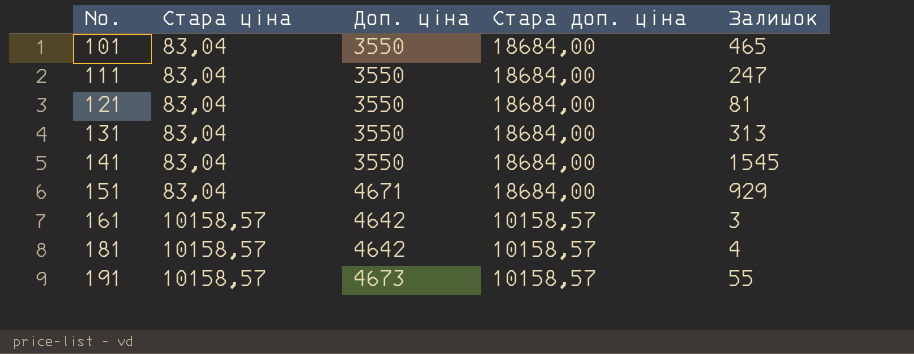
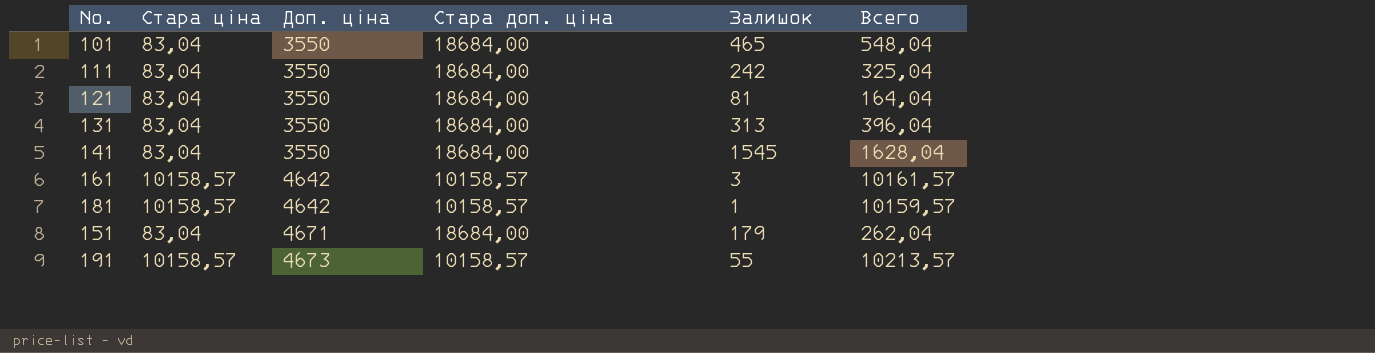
row order: No. ascending -> Доп. ціна ascending
column Всего | formula: none -> [Стара ціна] + [Залишок]
111 | Залишок: 247 -> 242
181 | Залишок: 4 -> 1
151 | Залишок: 929 -> 179

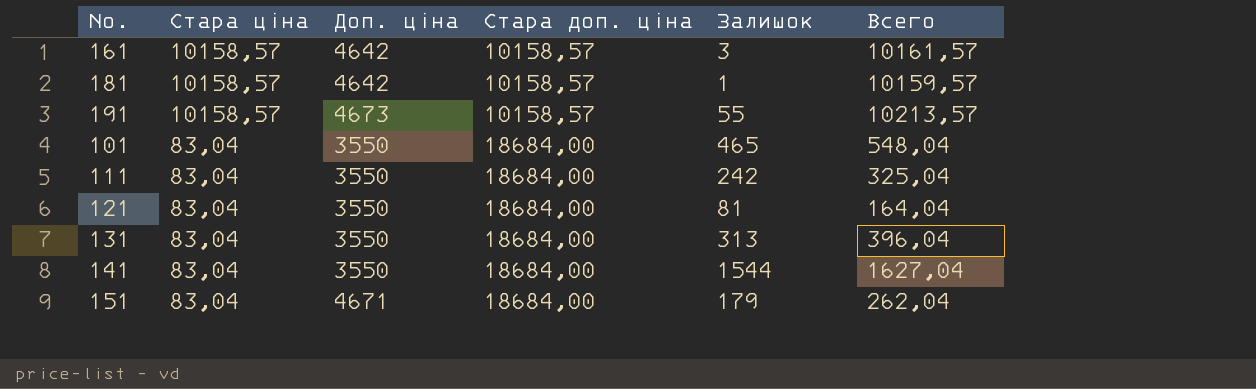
row order: Доп. ціна ascending -> Стара ціна descending
141 | Залишок: 1545 -> 1544
141 | Всего: 1628,04 -> 1627,04

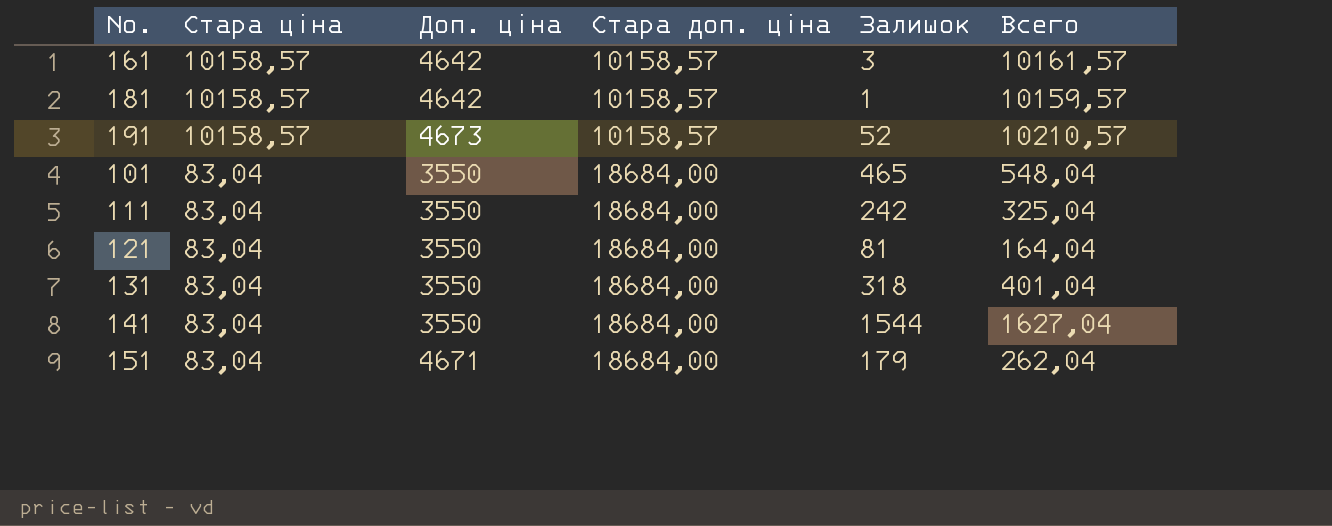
191 | Залишок: 55 -> 52
191 | Всего: 10213,57 -> 10210,57
131 | Залишок: 313 -> 318
131 | Всего: 396,04 -> 401,04

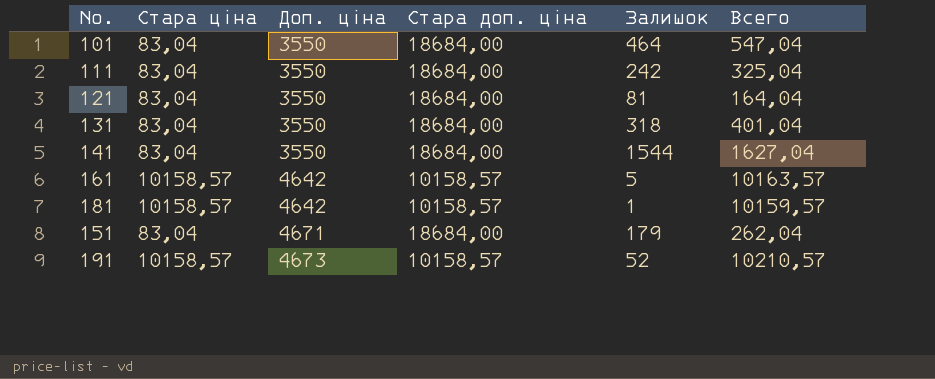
row order: Стара ціна descending -> Доп. ціна ascending
101 | Залишок: 465 -> 464
101 | Всего: 548,04 -> 547,04
161 | Залишок: 3 -> 5
161 | Всего: 10161,57 -> 10163,57

